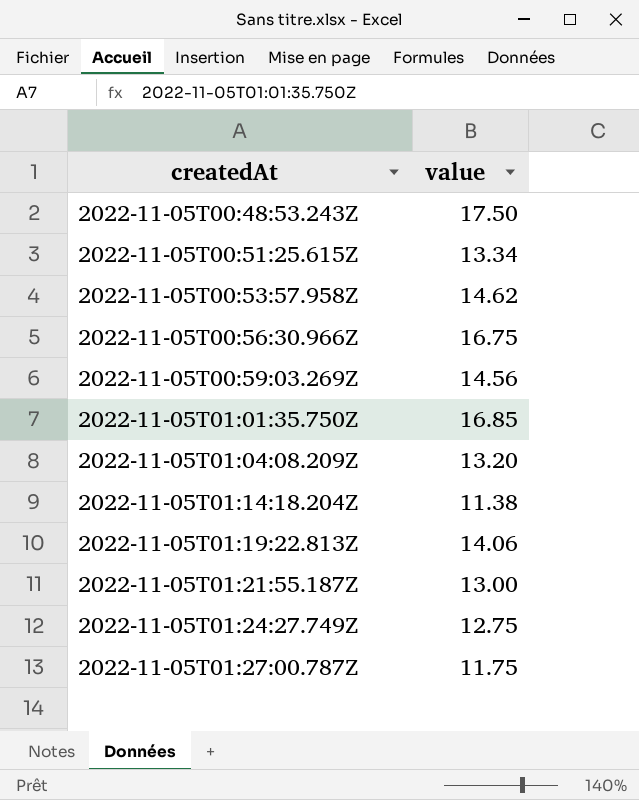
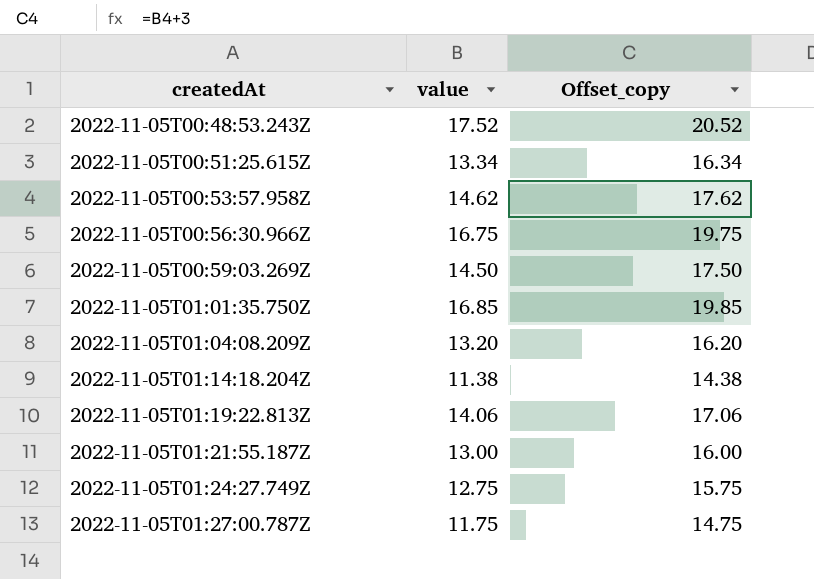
column Offset_copy | formula: none -> [value] + 3
2022-11-05T00:48:53.243Z | value: 17.50 -> 17.52
2022-11-05T00:59:03.269Z | value: 14.56 -> 14.50

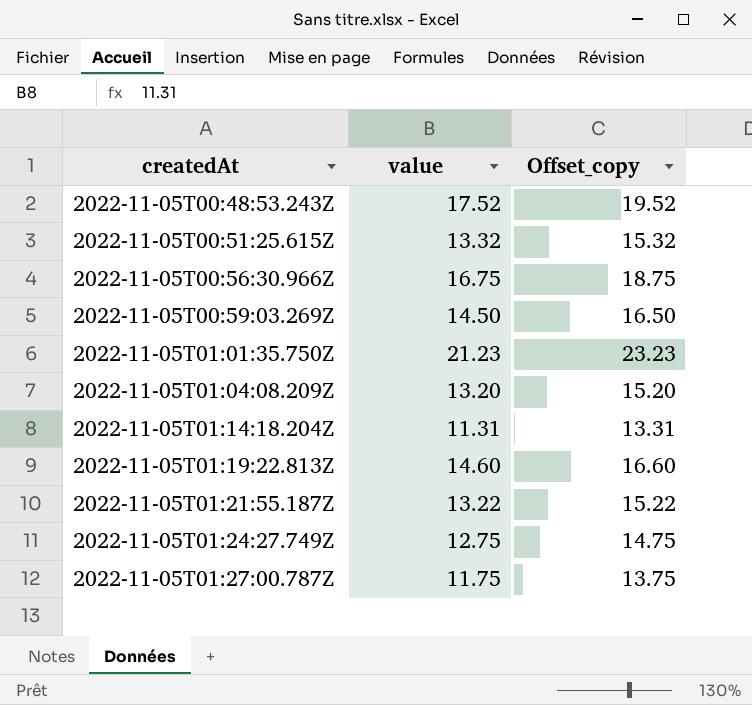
column Offset_copy | formula: [value] + 3 -> [value] + 2
row 2022-11-05T00:53:57.958Z: 14.62 | 17.62 -> none
2022-11-05T00:51:25.615Z | value: 13.34 -> 13.32
2022-11-05T01:01:35.750Z | value: 16.85 -> 21.23
2022-11-05T01:14:18.204Z | value: 11.38 -> 11.31
2022-11-05T01:19:22.813Z | value: 14.06 -> 14.60
2022-11-05T01:21:55.187Z | value: 13.00 -> 13.22

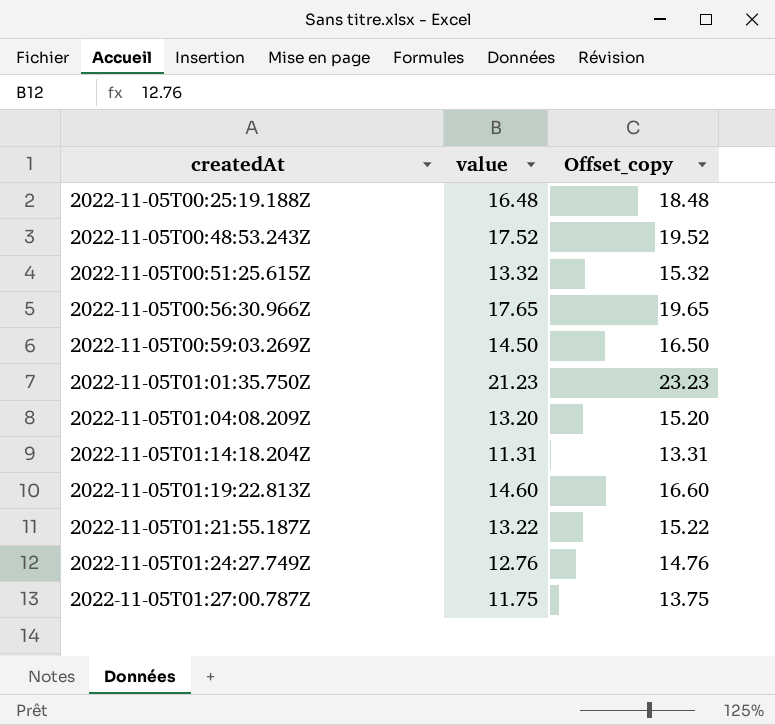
row 2022-11-05T00:25:19.188Z: none -> 16.48 | 18.48
2022-11-05T00:56:30.966Z | value: 16.75 -> 17.65
2022-11-05T00:56:30.966Z | Offset_copy: 18.75 -> 19.65
2022-11-05T01:24:27.749Z | value: 12.75 -> 12.76
2022-11-05T01:24:27.749Z | Offset_copy: 14.75 -> 14.76

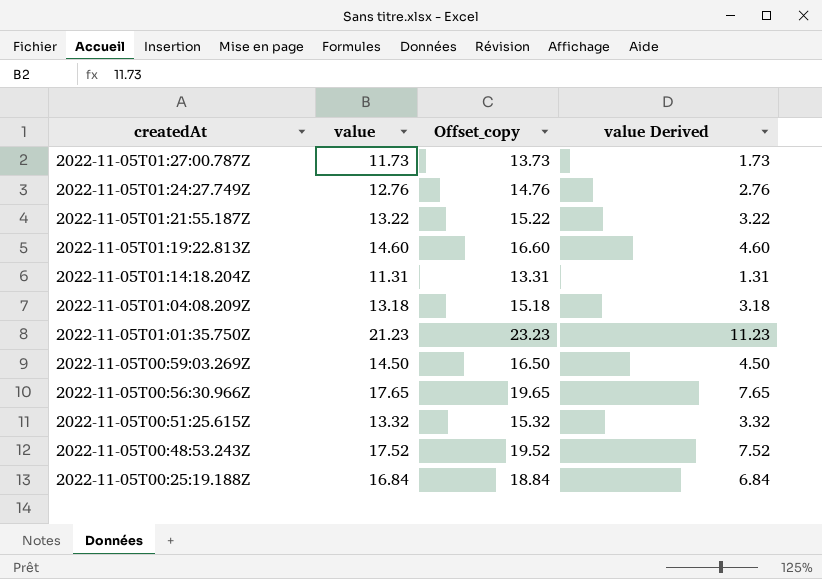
row order: createdAt ascending -> createdAt descending
column value Derived | formula: none -> [value] - 10
2022-11-05T01:27:00.787Z | value: 11.75 -> 11.73
2022-11-05T01:27:00.787Z | Offset_copy: 13.75 -> 13.73
2022-11-05T01:04:08.209Z | value: 13.20 -> 13.18
2022-11-05T01:04:08.209Z | Offset_copy: 15.20 -> 15.18
2022-11-05T00:25:19.188Z | value: 16.48 -> 16.84
2022-11-05T00:25:19.188Z | Offset_copy: 18.48 -> 18.84

